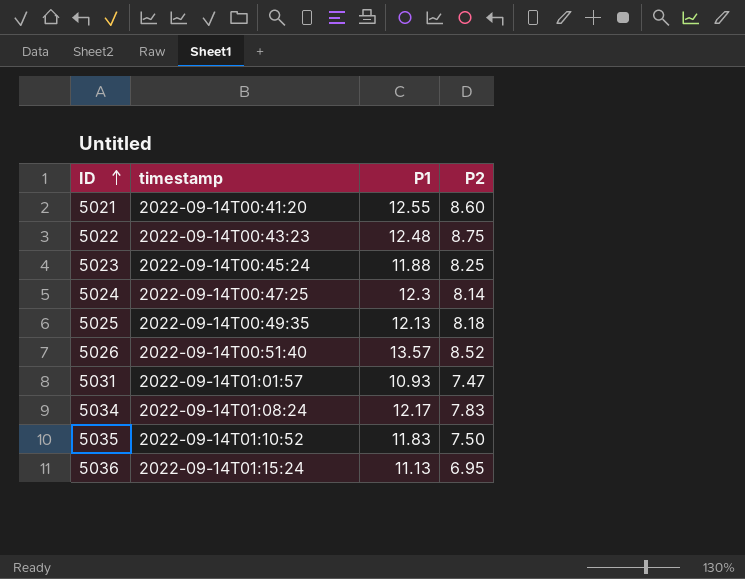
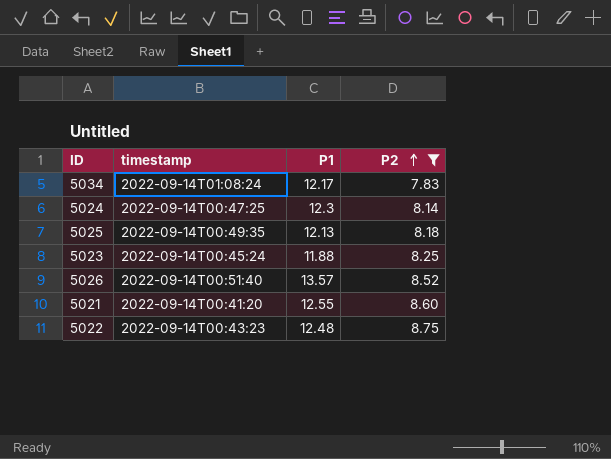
filter: none -> P2 >= 7.83
row order: ID ascending -> P2 ascending

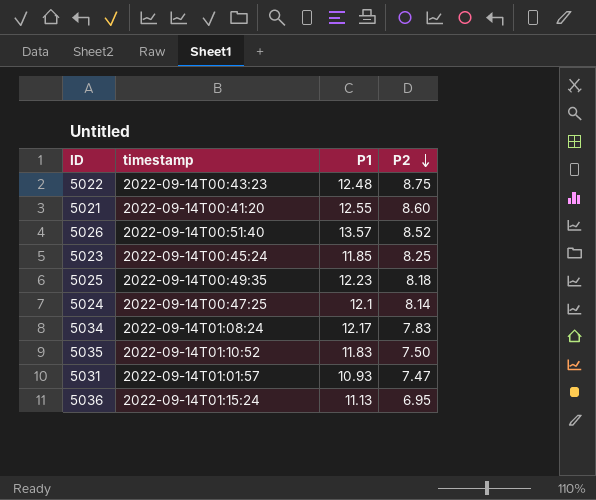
filter: P2 >= 7.83 -> none
row order: P2 ascending -> P2 descending
5023 | P1: 11.88 -> 11.85
5025 | P1: 12.13 -> 12.23
5024 | P1: 12.3 -> 12.1

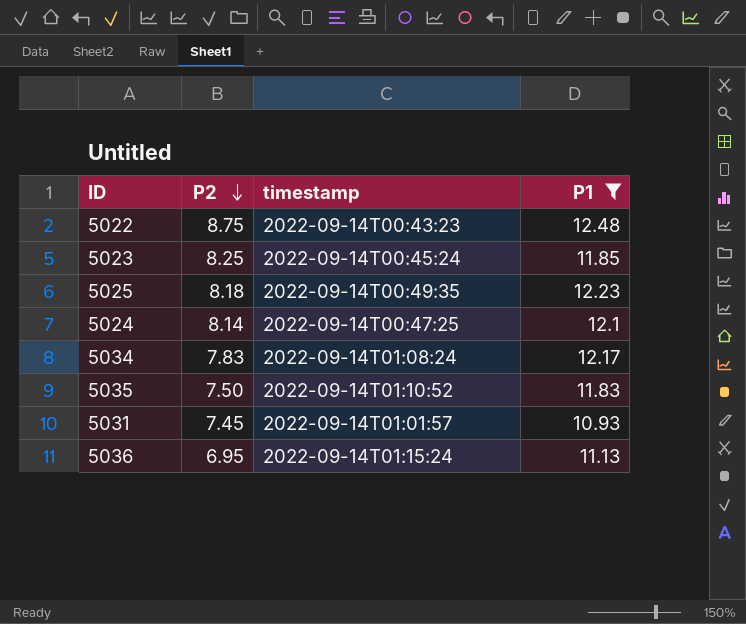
filter: none -> P1 <= 12.48
column P2 | position: 4 -> 2
5031 | P2: 7.47 -> 7.45

